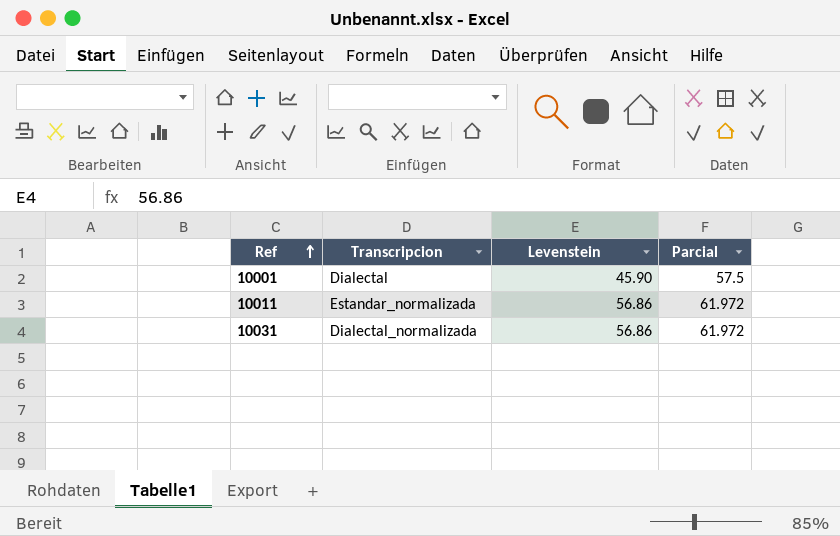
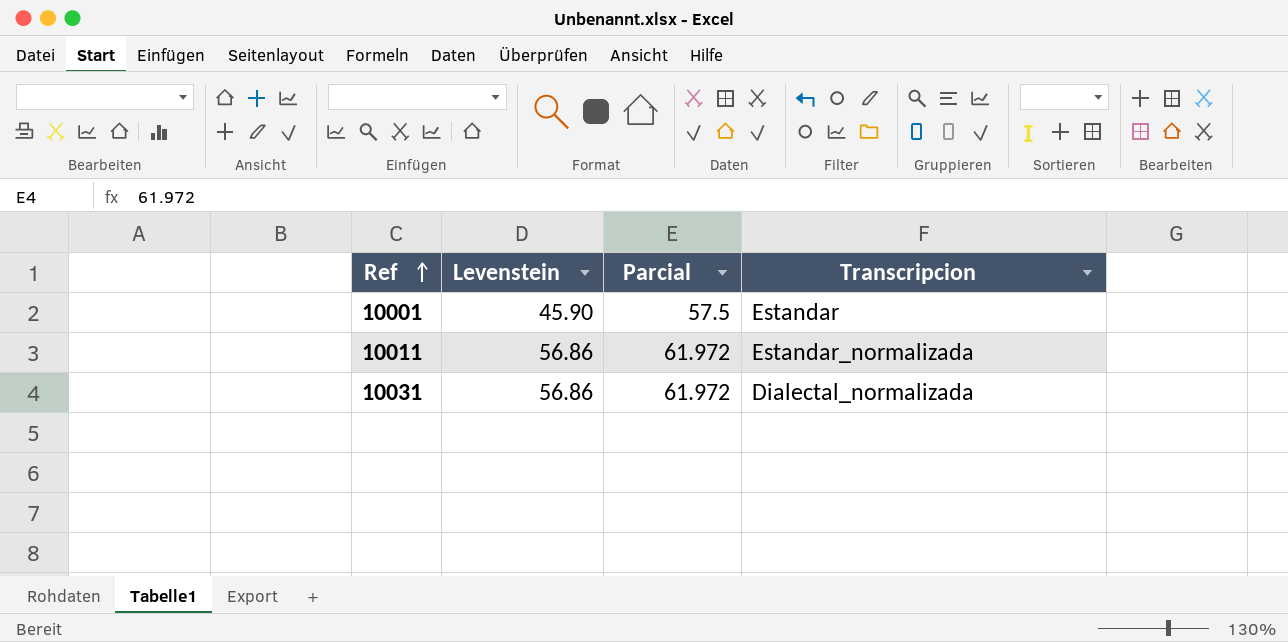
column Transcripcion | position: 2 -> 4
10001 | Transcripcion: Dialectal -> Estandar

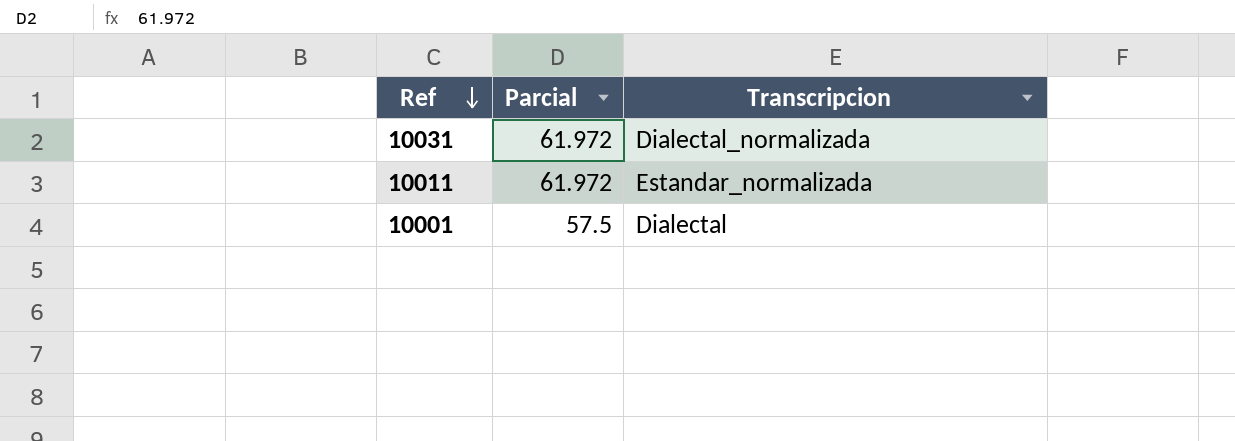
row order: Ref ascending -> Ref descending
column Levenstein | position: 2 -> none
10001 | Transcripcion: Estandar -> Dialectal

